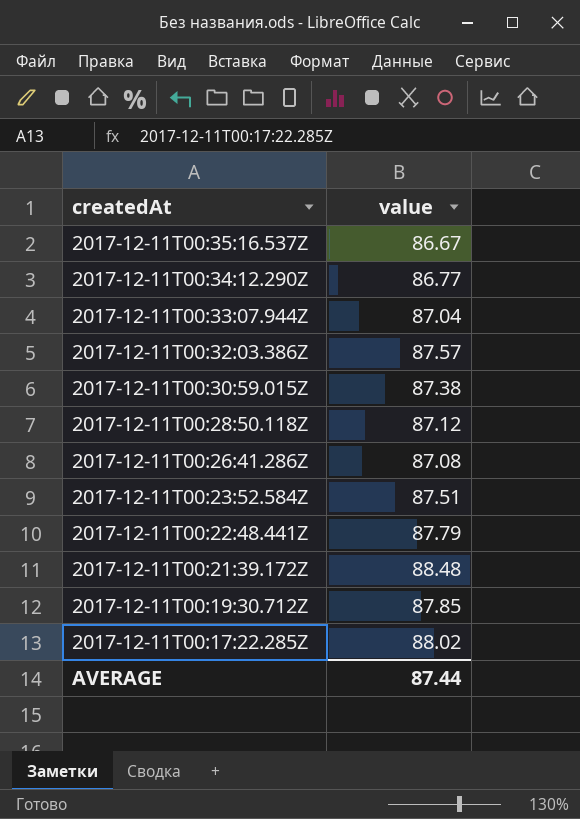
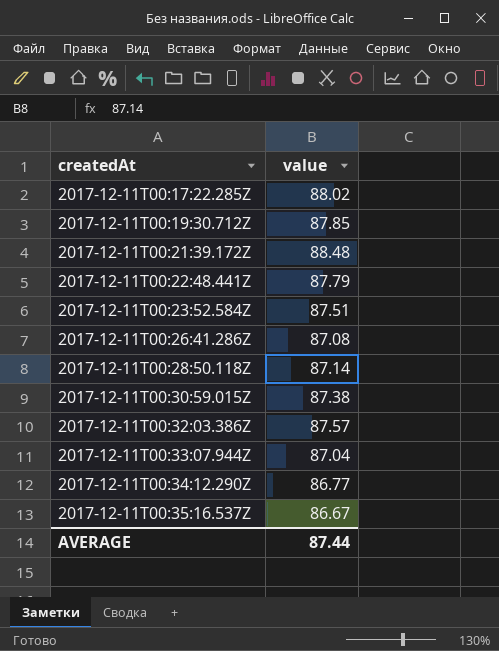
row order: createdAt descending -> createdAt ascending
2017-12-11T00:28:50.118Z | value: 87.12 -> 87.14

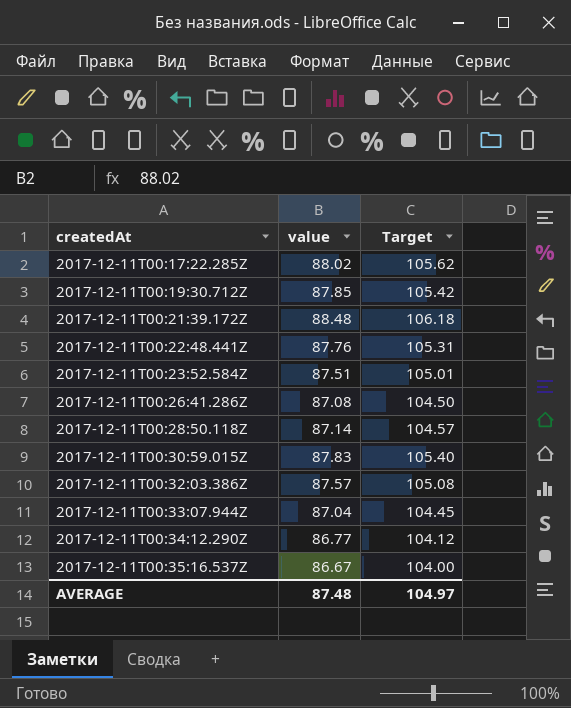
column Target | formula: none -> [value] * 1.2
2017-12-11T00:22:48.441Z | value: 87.79 -> 87.76
2017-12-11T00:30:59.015Z | value: 87.38 -> 87.83
AVERAGE | value: 87.44 -> 87.48

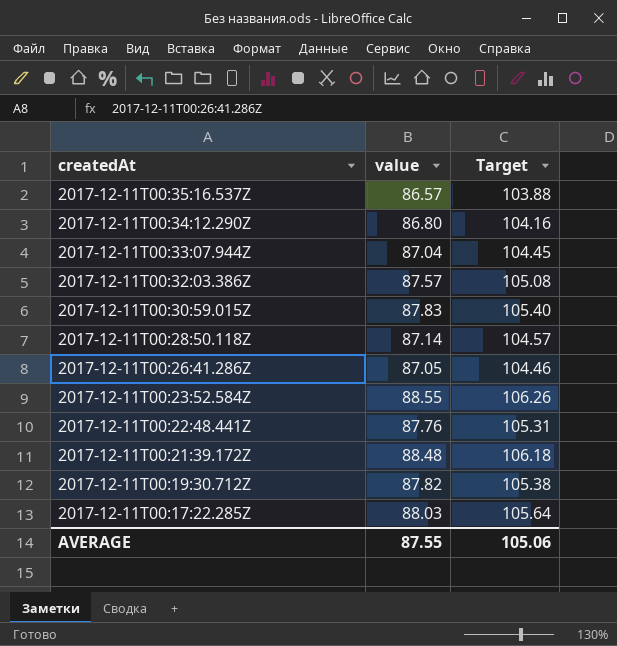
row order: createdAt ascending -> createdAt descending
2017-12-11T00:35:16.537Z | value: 86.67 -> 86.57
2017-12-11T00:35:16.537Z | Target: 104.00 -> 103.88
2017-12-11T00:34:12.290Z | value: 86.77 -> 86.80
2017-12-11T00:34:12.290Z | Target: 104.12 -> 104.16
2017-12-11T00:26:41.286Z | value: 87.08 -> 87.05
2017-12-11T00:26:41.286Z | Target: 104.50 -> 104.46
2017-12-11T00:23:52.584Z | value: 87.51 -> 88.55
2017-12-11T00:23:52.584Z | Target: 105.01 -> 106.26
2017-12-11T00:19:30.712Z | value: 87.85 -> 87.82
2017-12-11T00:19:30.712Z | Target: 105.42 -> 105.38
2017-12-11T00:17:22.285Z | value: 88.02 -> 88.03
2017-12-11T00:17:22.285Z | Target: 105.62 -> 105.64
AVERAGE | value: 87.48 -> 87.55
AVERAGE | Target: 104.97 -> 105.06

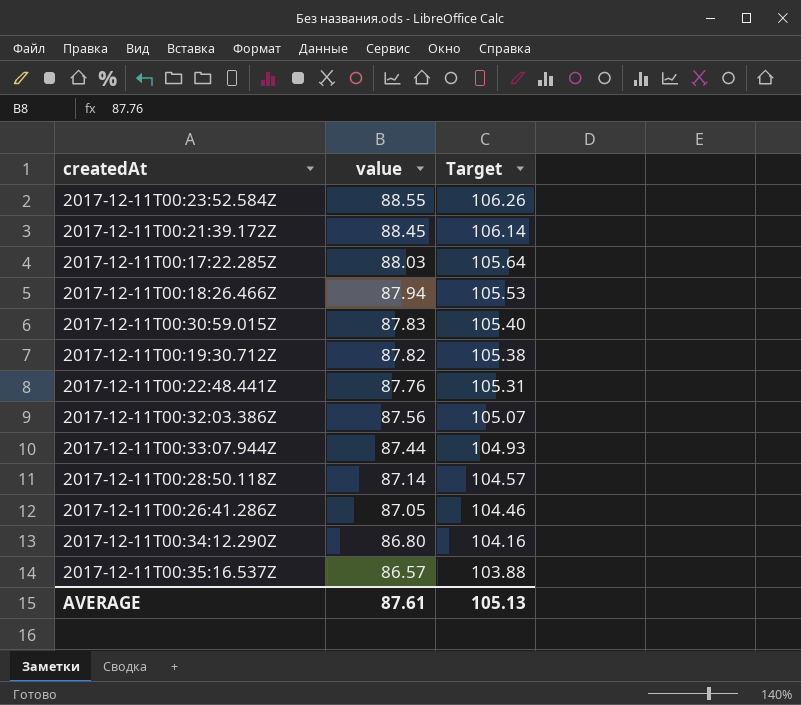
row order: createdAt descending -> value descending
2017-12-11T00:21:39.172Z | value: 88.48 -> 88.45
2017-12-11T00:21:39.172Z | Target: 106.18 -> 106.14
row 2017-12-11T00:18:26.466Z: none -> 87.94 | 105.53
2017-12-11T00:32:03.386Z | value: 87.57 -> 87.56
2017-12-11T00:32:03.386Z | Target: 105.08 -> 105.07
2017-12-11T00:33:07.944Z | value: 87.04 -> 87.44
2017-12-11T00:33:07.944Z | Target: 104.45 -> 104.93
AVERAGE | value: 87.55 -> 87.61
AVERAGE | Target: 105.06 -> 105.13

